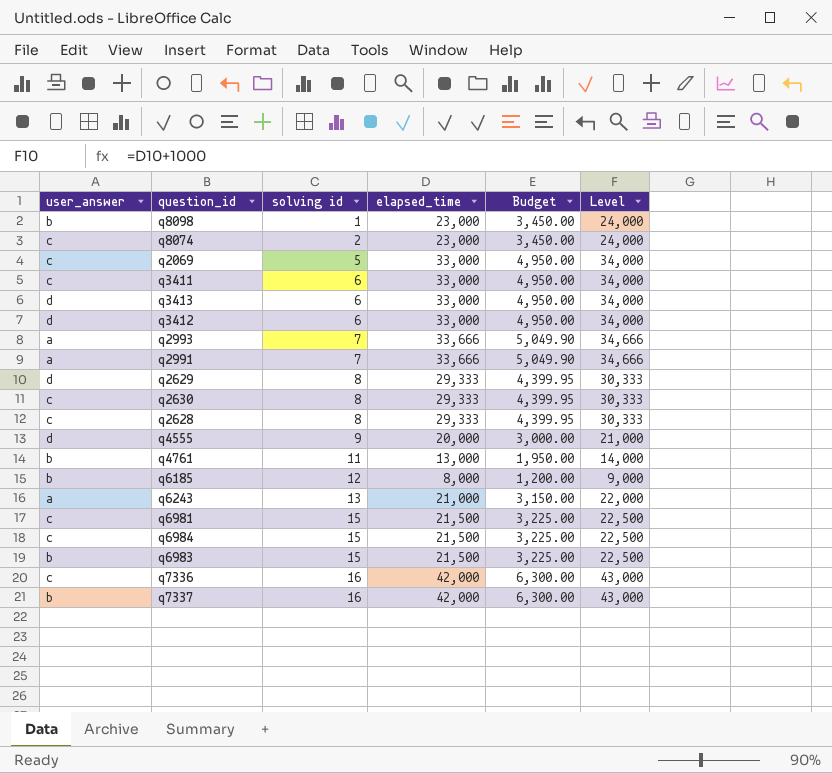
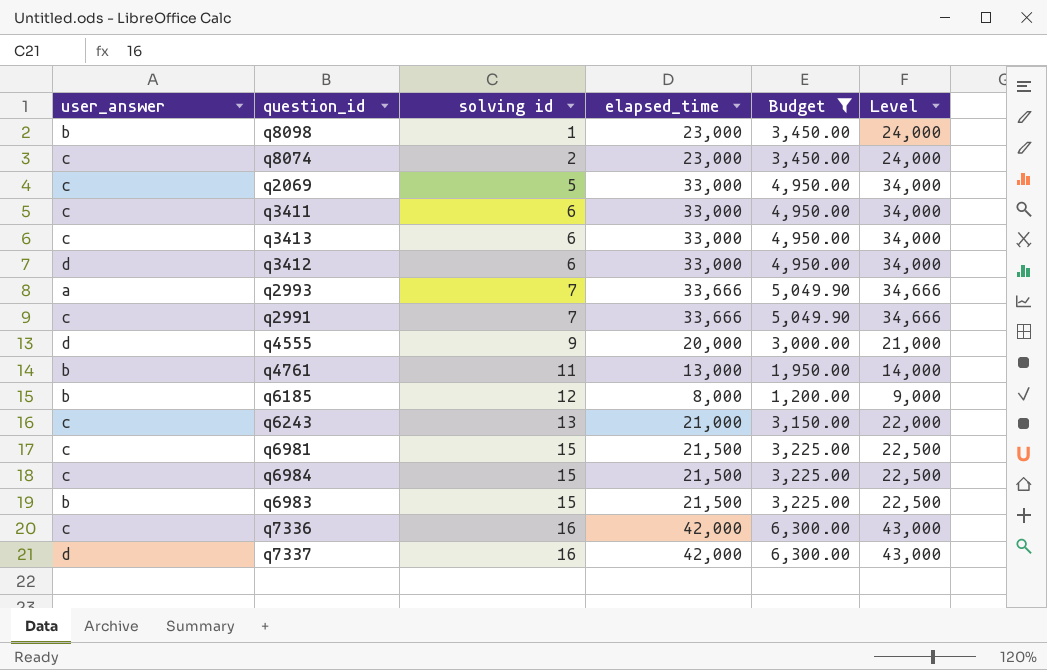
filter: none -> Budget != 4,399.95
q3413 | user_answer: d -> c
q2991 | user_answer: a -> c
q6243 | user_answer: a -> c
q7337 | user_answer: b -> d

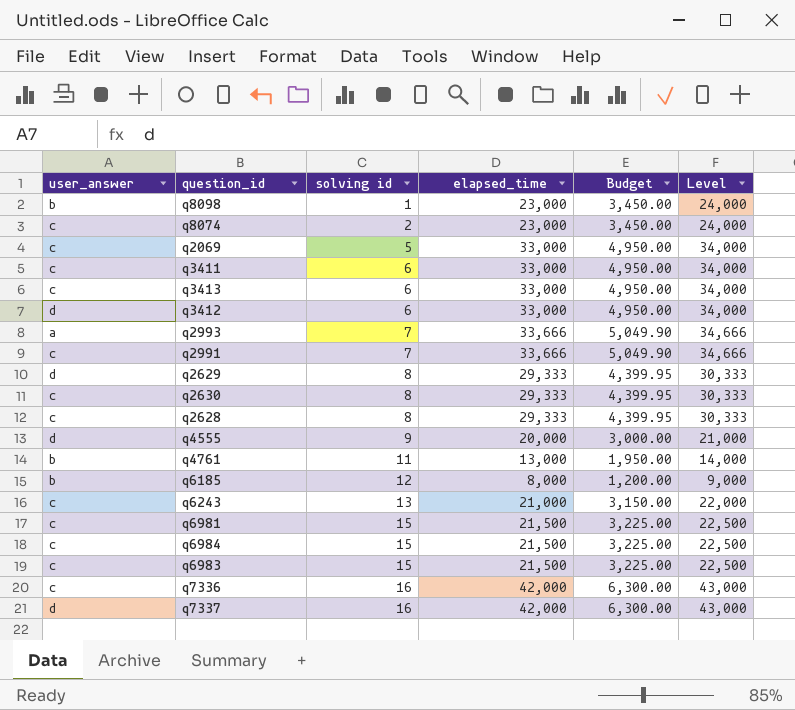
filter: Budget != 4,399.95 -> none
q6983 | user_answer: b -> c

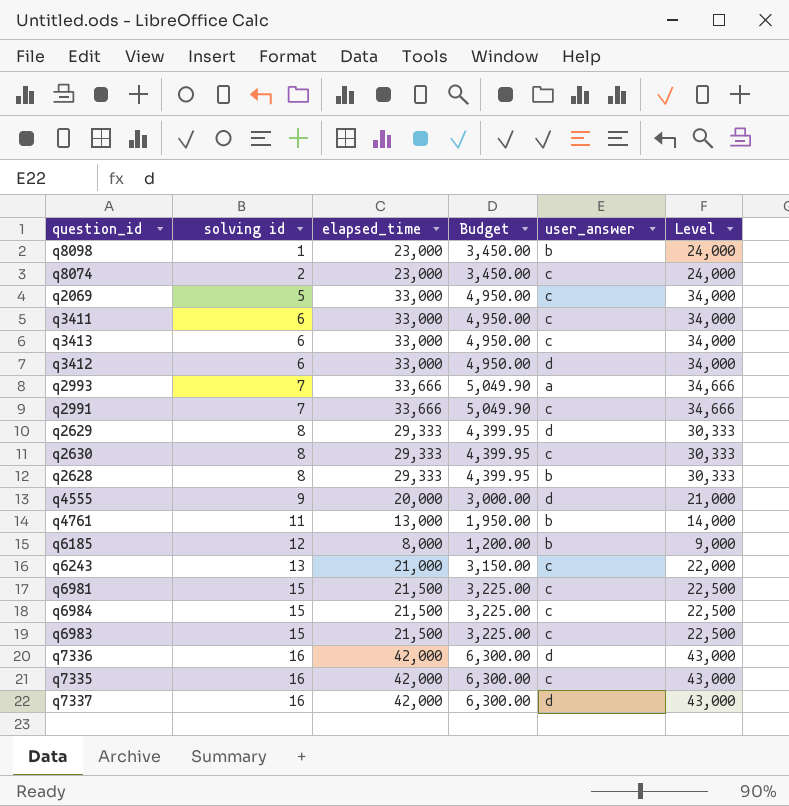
column user_answer | position: 1 -> 5
q2628 | user_answer: c -> b
q7336 | user_answer: c -> d
row q7335: none -> 16 | 42,000 | 6,300.00 | c | 43,000

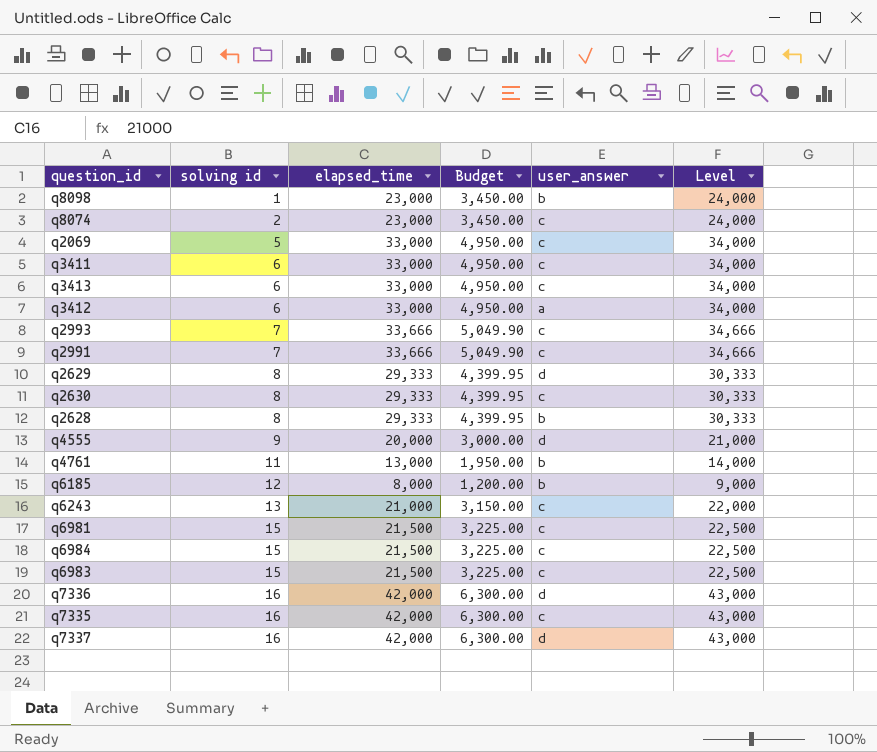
q3412 | user_answer: d -> a
q2993 | user_answer: a -> c

